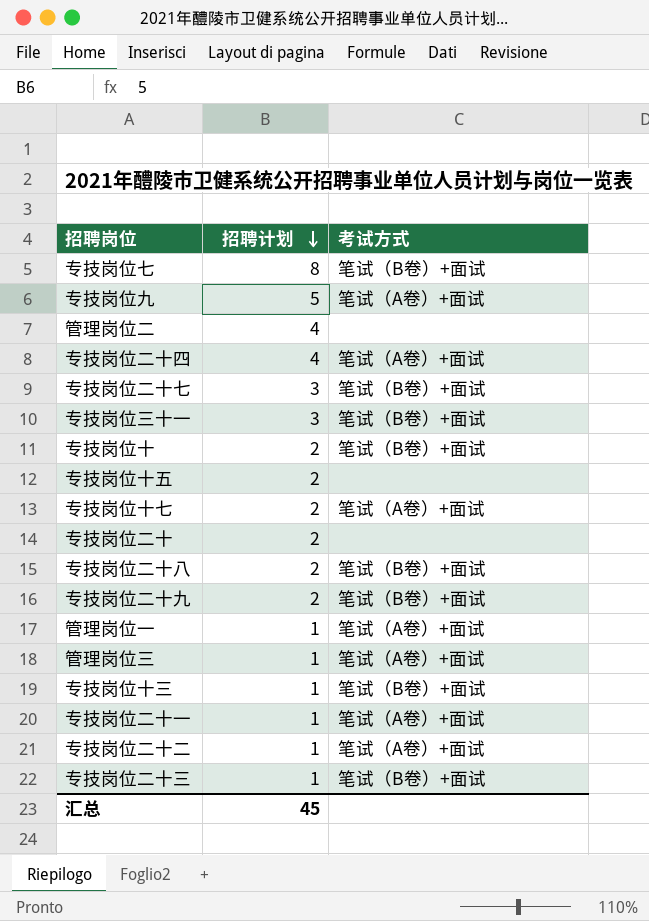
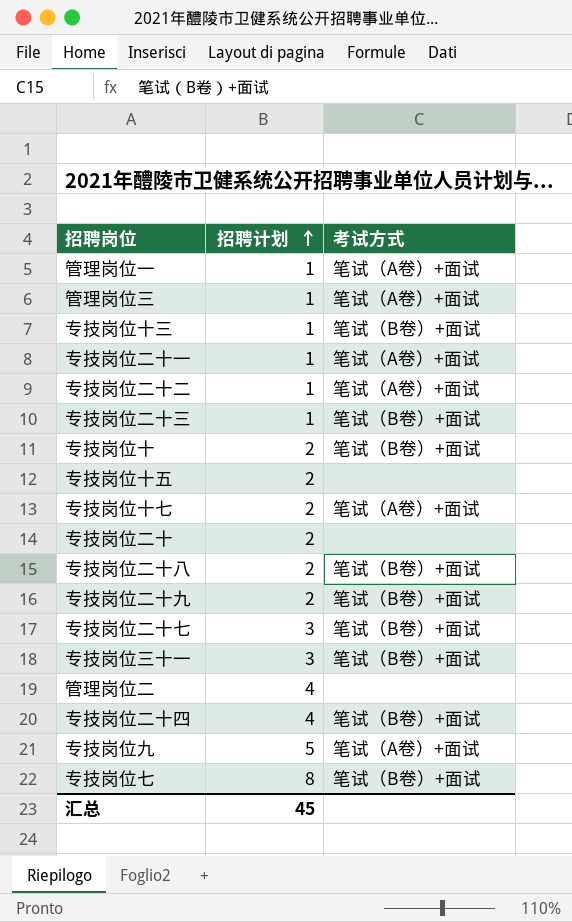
row order: 招聘计划 descending -> 招聘计划 ascending
专技岗位二十四 | 考试方式: 笔试（A卷）+面试 -> 笔试（B卷）+面试

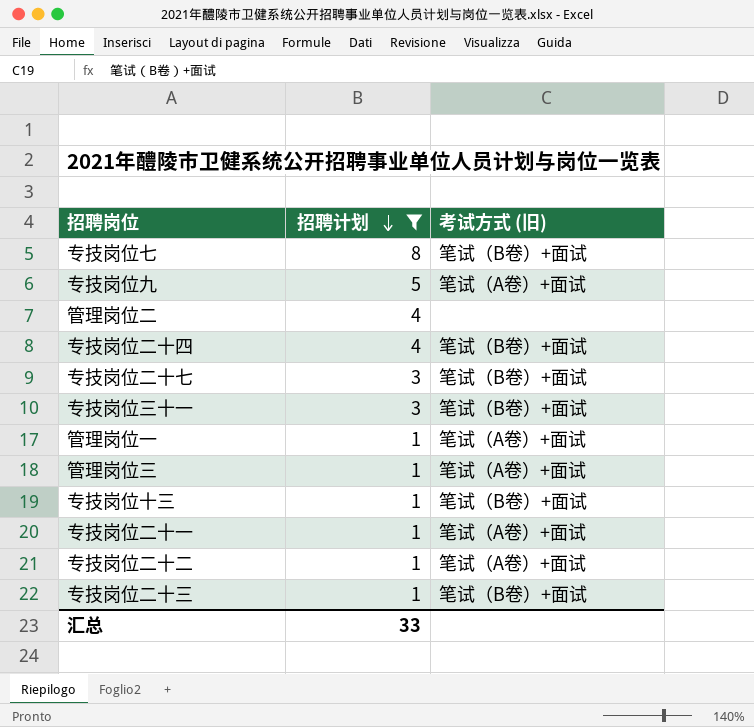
filter: none -> 招聘计划 != 2
row order: 招聘计划 ascending -> 招聘计划 descending
column name: 考试方式 -> 考试方式 (旧)
汇总 | 招聘计划: 45 -> 33

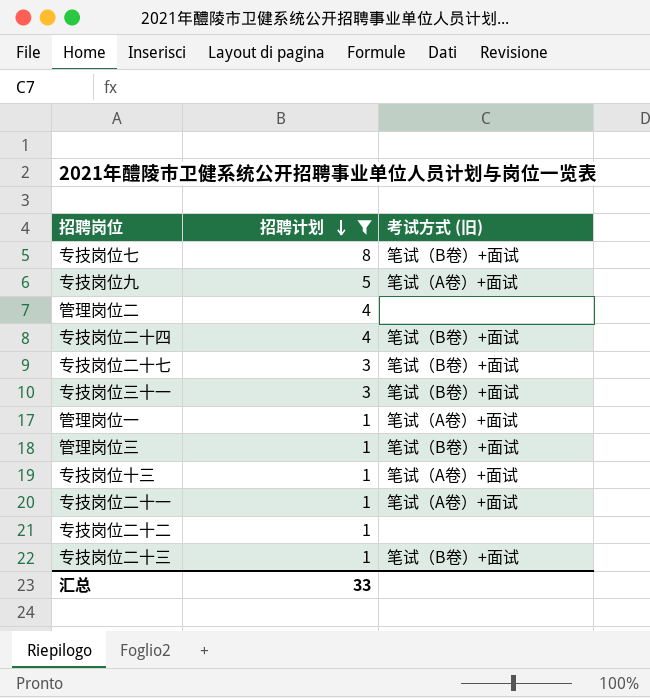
管理岗位三 | 考试方式 (旧): 笔试（A卷）+面试 -> 笔试（B卷）+面试
专技岗位十三 | 考试方式 (旧): 笔试（B卷）+面试 -> 笔试（A卷）+面试
专技岗位二十二 | 考试方式 (旧): 笔试（A卷）+面试 -> none

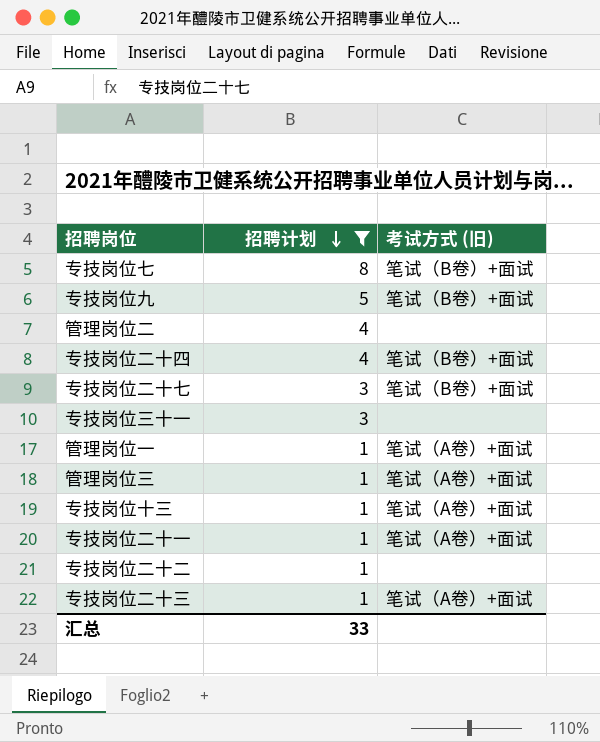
专技岗位九 | 考试方式 (旧): 笔试（A卷）+面试 -> 笔试（B卷）+面试
专技岗位三十一 | 考试方式 (旧): 笔试（B卷）+面试 -> none
管理岗位三 | 考试方式 (旧): 笔试（B卷）+面试 -> 笔试（A卷）+面试
专技岗位二十三 | 考试方式 (旧): 笔试（B卷）+面试 -> 笔试（A卷）+面试

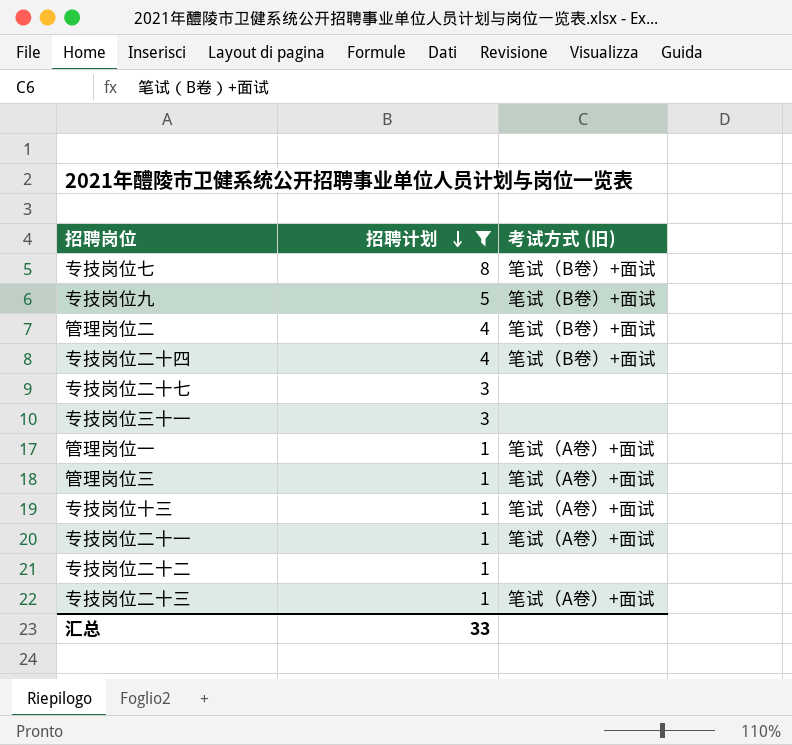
管理岗位二 | 考试方式 (旧): none -> 笔试（B卷）+面试
专技岗位二十七 | 考试方式 (旧): 笔试（B卷）+面试 -> none

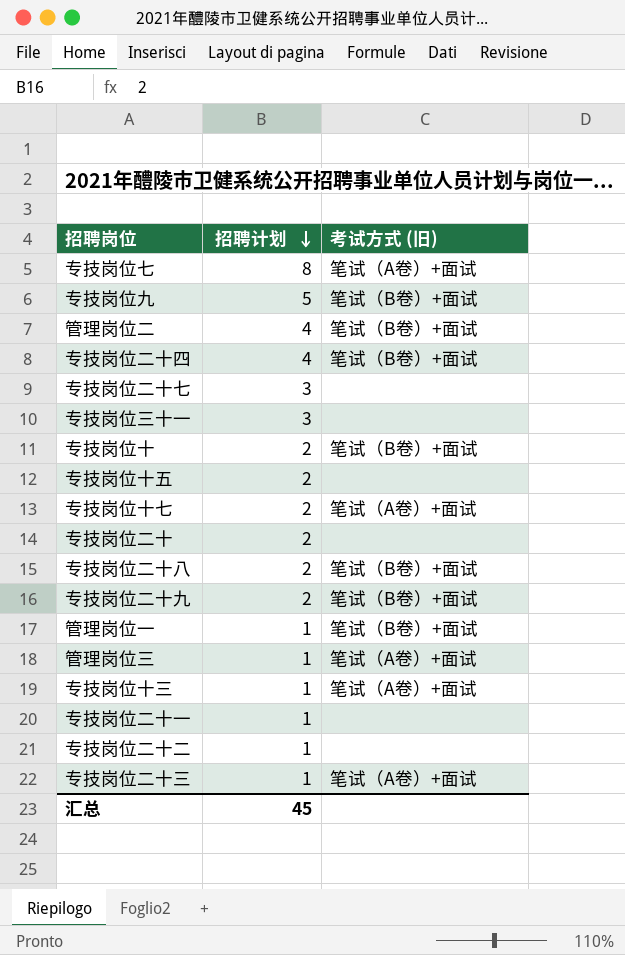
filter: 招聘计划 != 2 -> none
专技岗位七 | 考试方式 (旧): 笔试（B卷）+面试 -> 笔试（A卷）+面试
管理岗位一 | 考试方式 (旧): 笔试（A卷）+面试 -> 笔试（B卷）+面试
专技岗位二十一 | 考试方式 (旧): 笔试（A卷）+面试 -> none
汇总 | 招聘计划: 33 -> 45

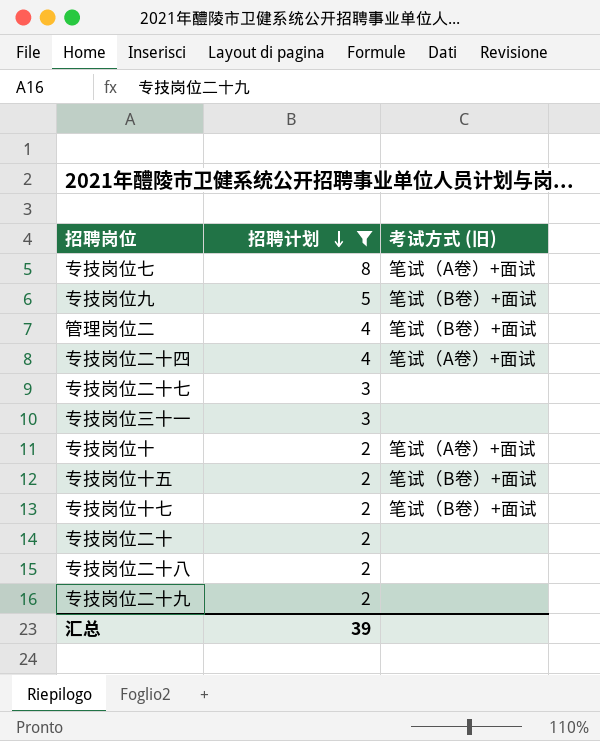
filter: none -> 招聘计划 != 1
专技岗位二十四 | 考试方式 (旧): 笔试（B卷）+面试 -> 笔试（A卷）+面试
专技岗位十 | 考试方式 (旧): 笔试（B卷）+面试 -> 笔试（A卷）+面试
专技岗位十五 | 考试方式 (旧): none -> 笔试（B卷）+面试
专技岗位十七 | 考试方式 (旧): 笔试（A卷）+面试 -> 笔试（B卷）+面试
专技岗位二十八 | 考试方式 (旧): 笔试（B卷）+面试 -> none
专技岗位二十九 | 考试方式 (旧): 笔试（B卷）+面试 -> none
汇总 | 招聘计划: 45 -> 39

